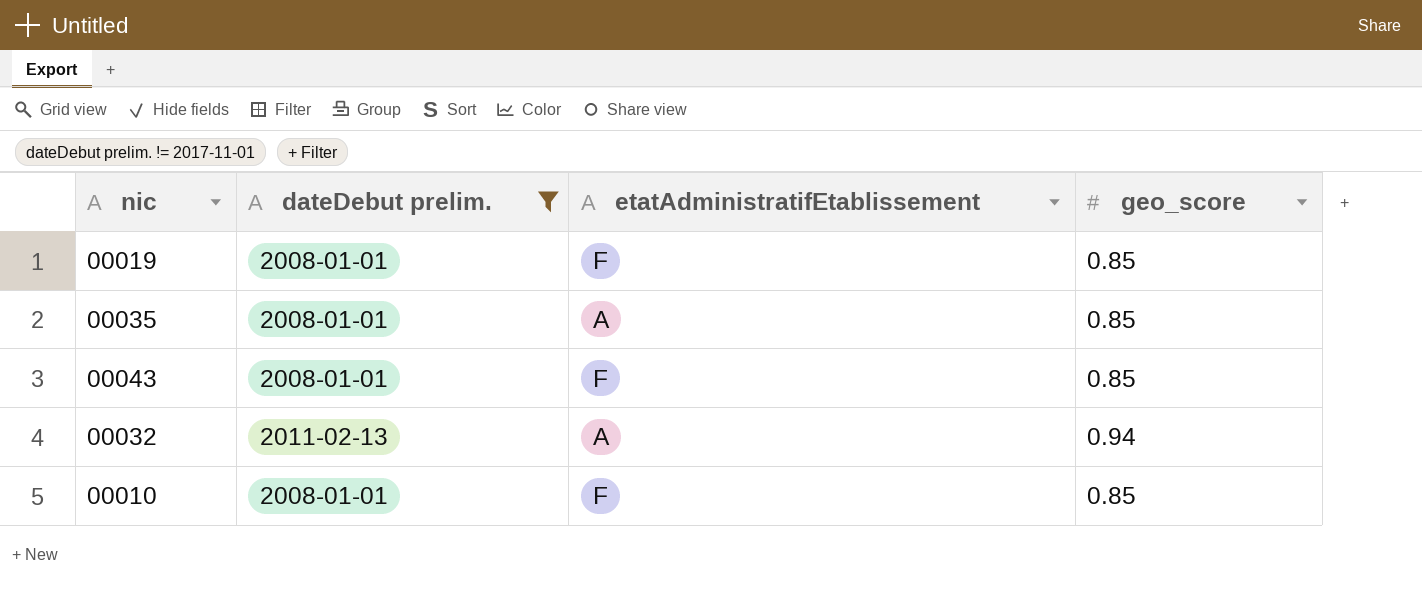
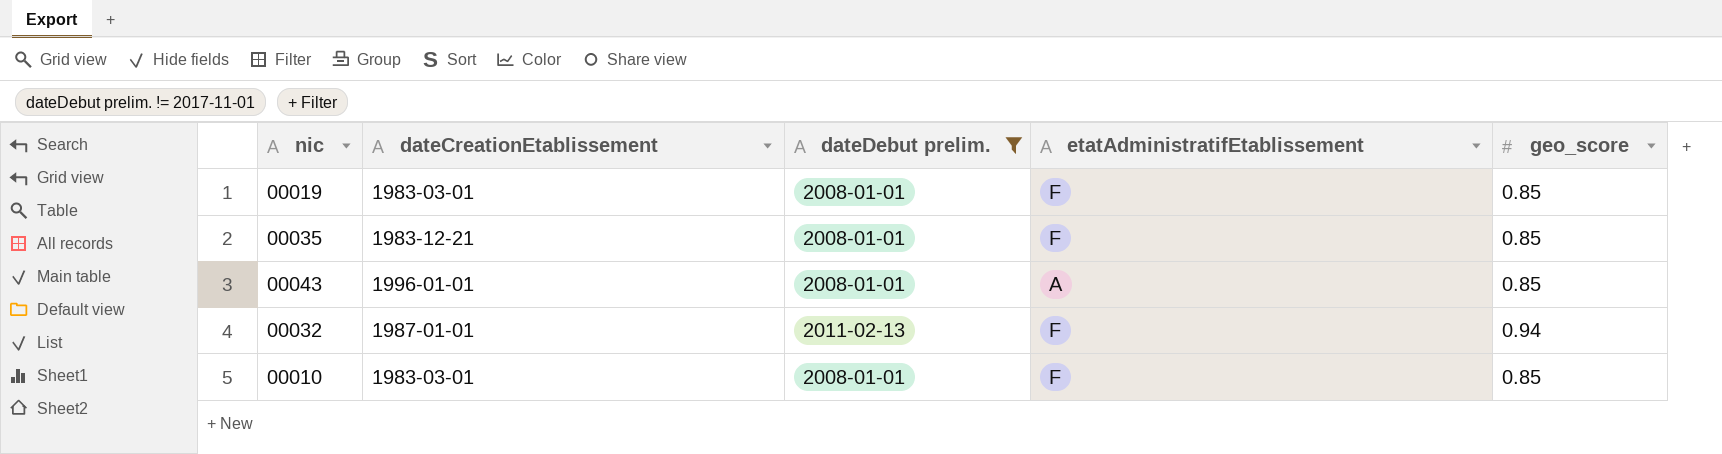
column dateCreationEtablissement | position: none -> 2
00035 | etatAdministratifEtablissement: A -> F
00043 | etatAdministratifEtablissement: F -> A
00032 | etatAdministratifEtablissement: A -> F

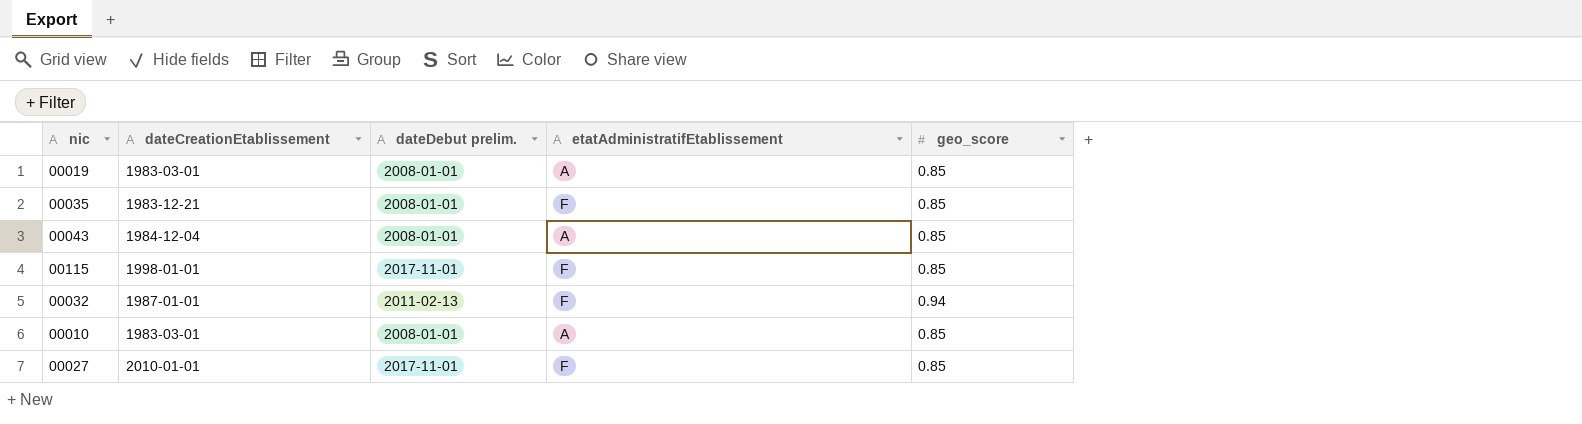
filter: dateDebut prelim. != 2017-11-01 -> none
00019 | etatAdministratifEtablissement: F -> A
00043 | dateCreationEtablissement: 1996-01-01 -> 1984-12-04
00010 | etatAdministratifEtablissement: F -> A

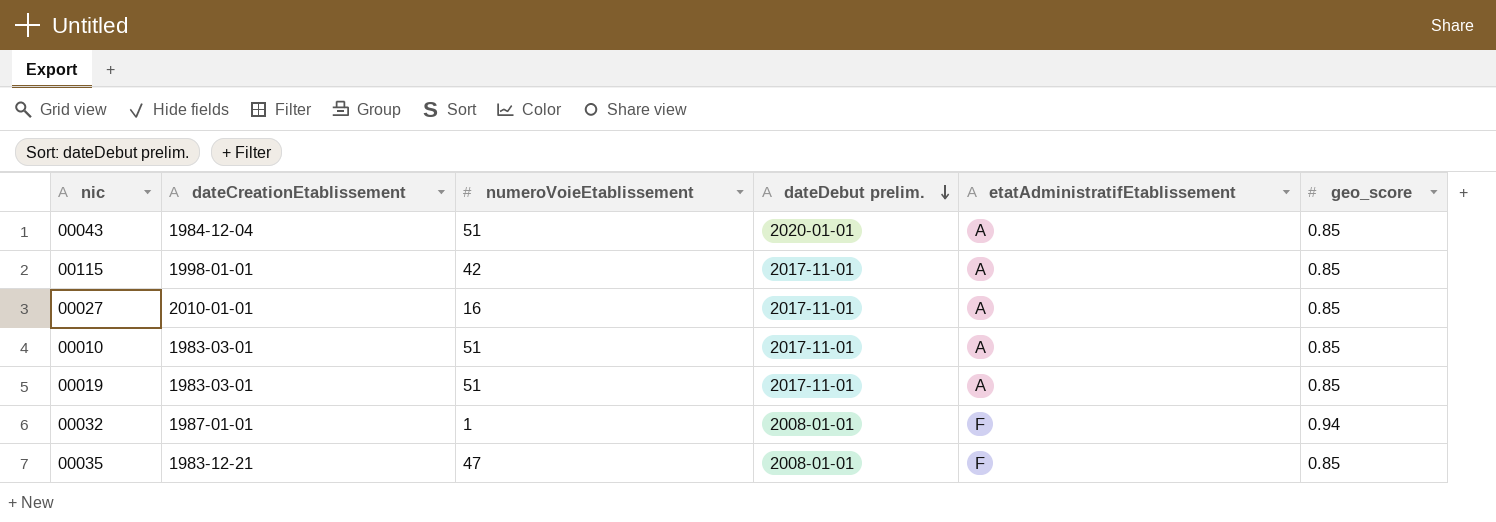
row order: none -> dateDebut prelim. descending
column numeroVoieEtablissement | position: none -> 3
00043 | dateDebut prelim.: 2008-01-01 -> 2020-01-01
00115 | etatAdministratifEtablissement: F -> A
00027 | etatAdministratifEtablissement: F -> A
00010 | dateDebut prelim.: 2008-01-01 -> 2017-11-01
00019 | dateDebut prelim.: 2008-01-01 -> 2017-11-01
00032 | dateDebut prelim.: 2011-02-13 -> 2008-01-01

